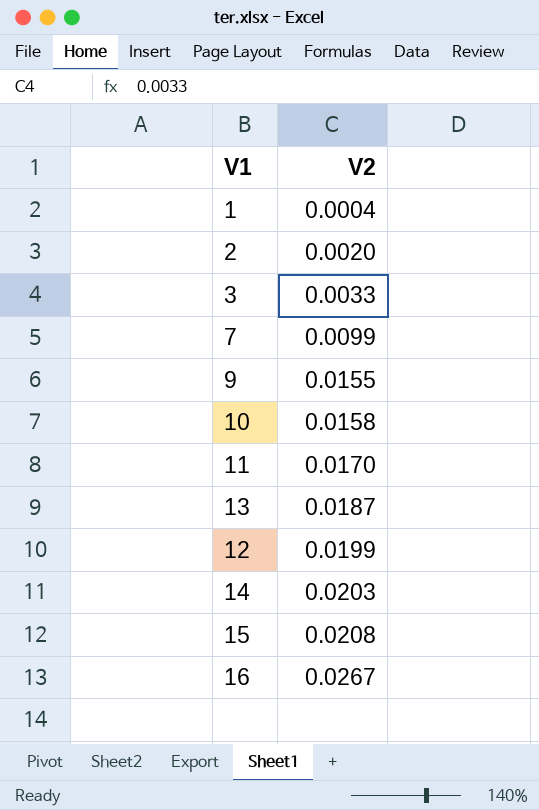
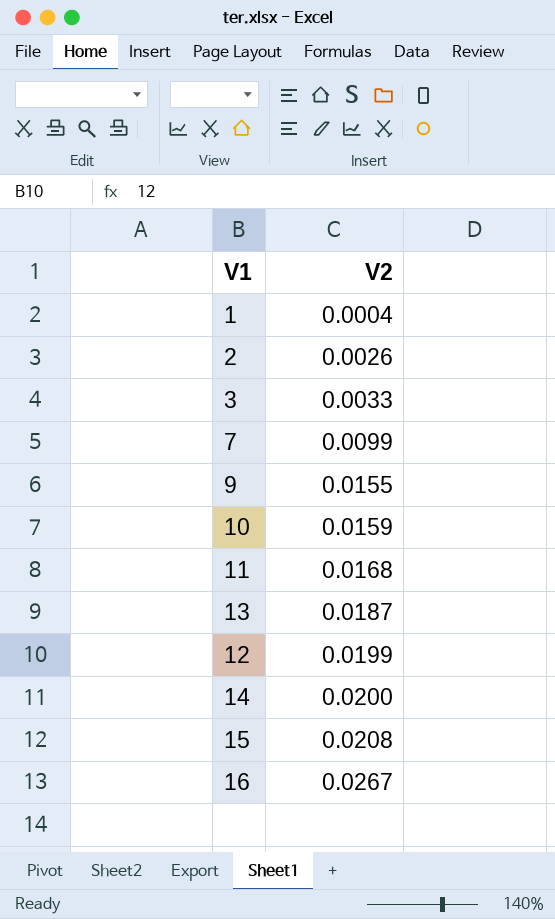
2 | V2: 0.0020 -> 0.0026
10 | V2: 0.0158 -> 0.0159
11 | V2: 0.0170 -> 0.0168
14 | V2: 0.0203 -> 0.0200

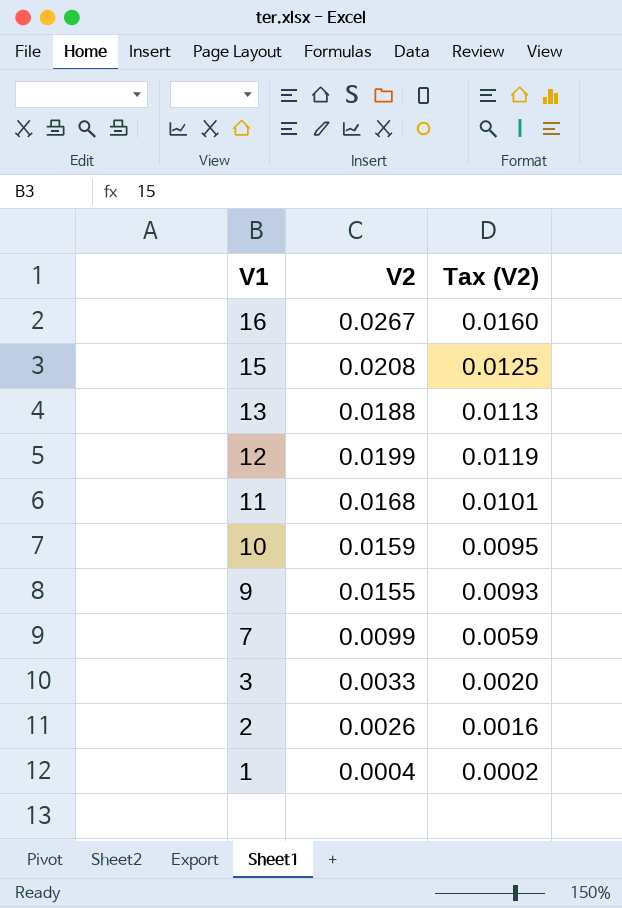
row order: V2 ascending -> V1 descending
column Tax (V2) | formula: none -> [V2] * 0.6
row 14: 0.0200 -> none
13 | V2: 0.0187 -> 0.0188

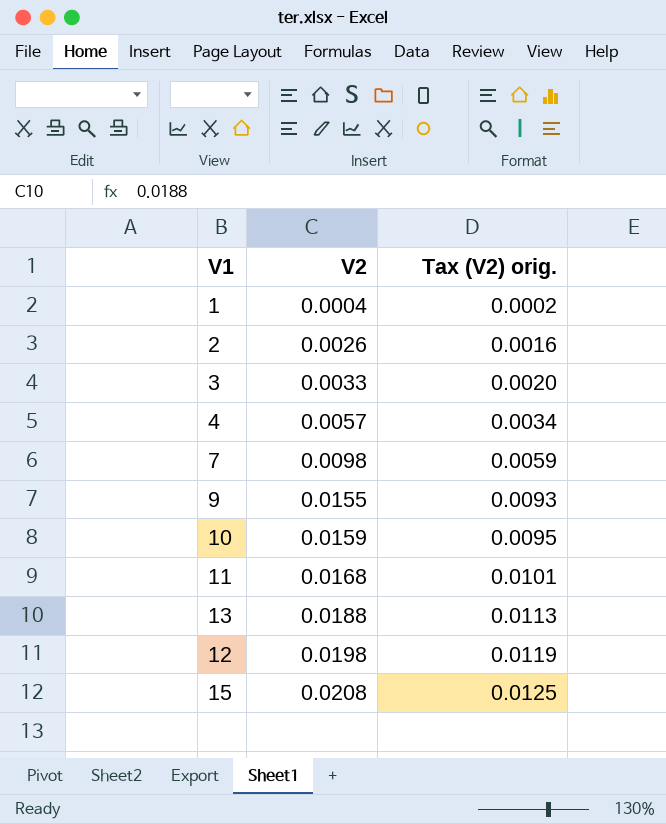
row order: V1 descending -> V2 ascending
column name: Tax (V2) -> Tax (V2) orig.
row 16: 0.0267 | 0.0160 -> none
row 4: none -> 0.0057 | 0.0034
7 | V2: 0.0099 -> 0.0098
12 | V2: 0.0199 -> 0.0198

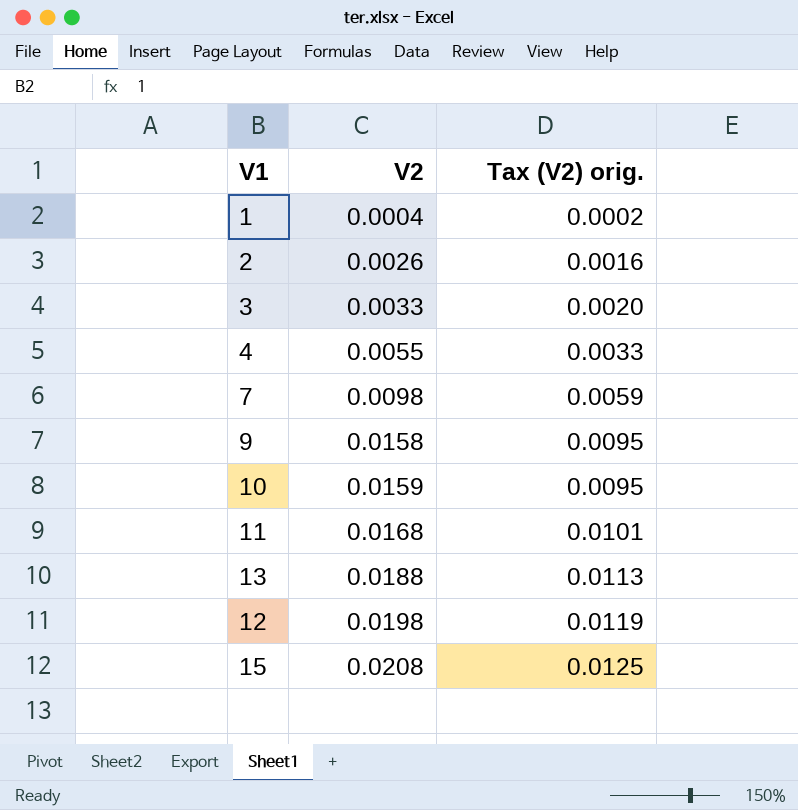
4 | V2: 0.0057 -> 0.0055
4 | Tax (V2) orig.: 0.0034 -> 0.0033
9 | V2: 0.0155 -> 0.0158
9 | Tax (V2) orig.: 0.0093 -> 0.0095

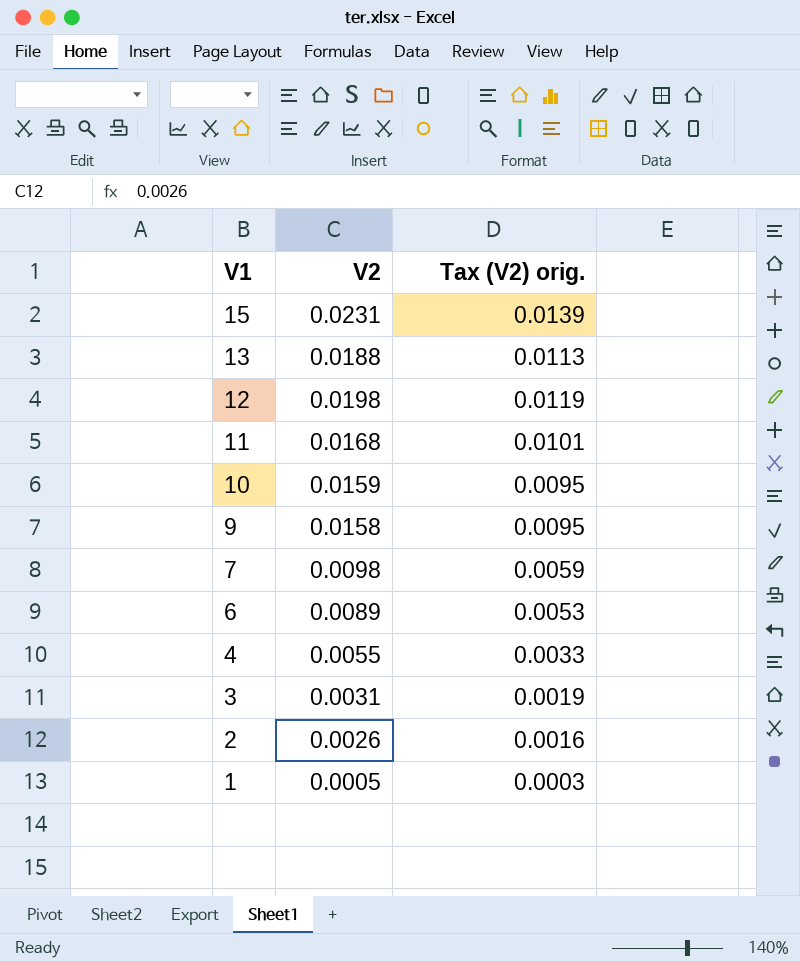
row order: V2 ascending -> V1 descending
15 | V2: 0.0208 -> 0.0231
15 | Tax (V2) orig.: 0.0125 -> 0.0139
row 6: none -> 0.0089 | 0.0053
3 | V2: 0.0033 -> 0.0031
3 | Tax (V2) orig.: 0.0020 -> 0.0019
1 | V2: 0.0004 -> 0.0005
1 | Tax (V2) orig.: 0.0002 -> 0.0003

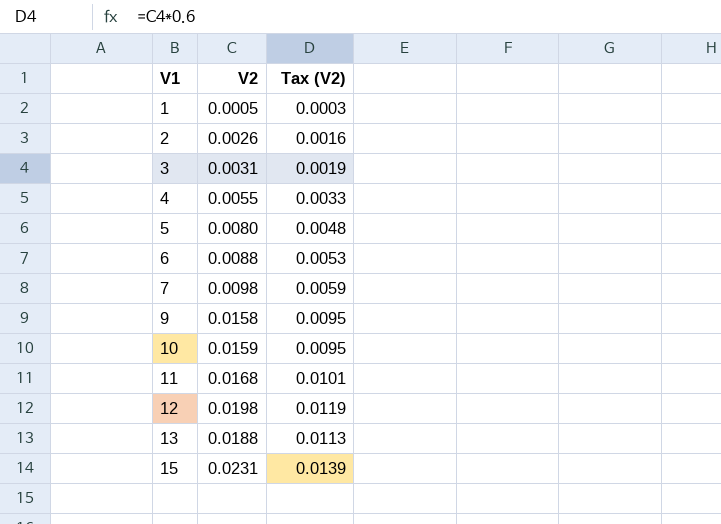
row order: V1 descending -> V1 ascending
column name: Tax (V2) orig. -> Tax (V2)
row 5: none -> 0.0080 | 0.0048
6 | V2: 0.0089 -> 0.0088

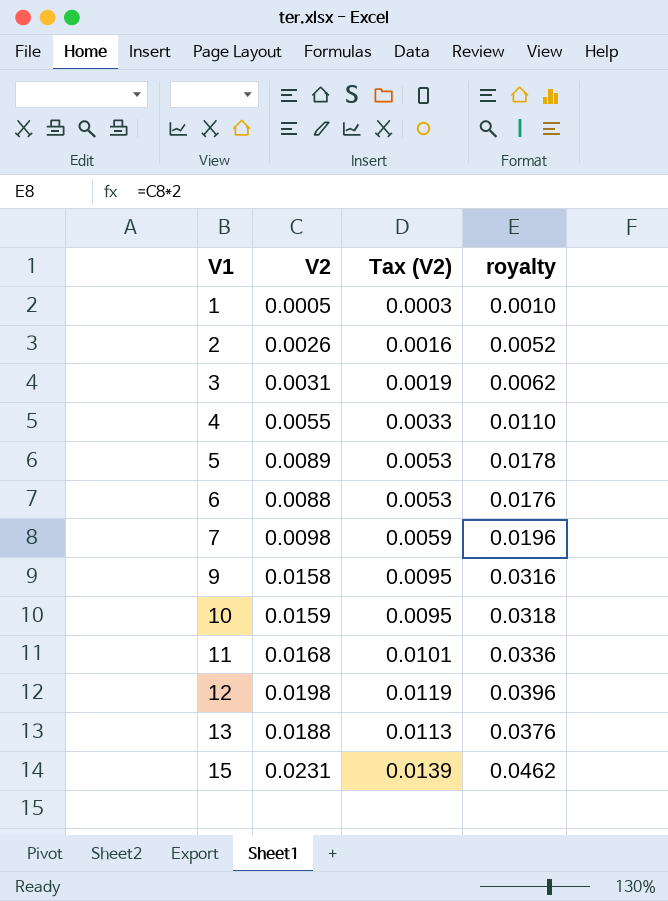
column royalty | formula: none -> [V2] * 2
5 | V2: 0.0080 -> 0.0089
5 | Tax (V2): 0.0048 -> 0.0053

